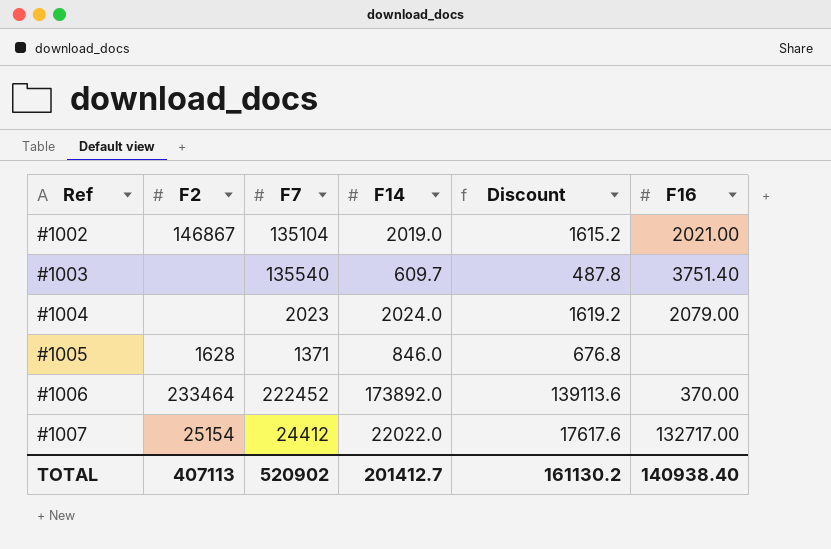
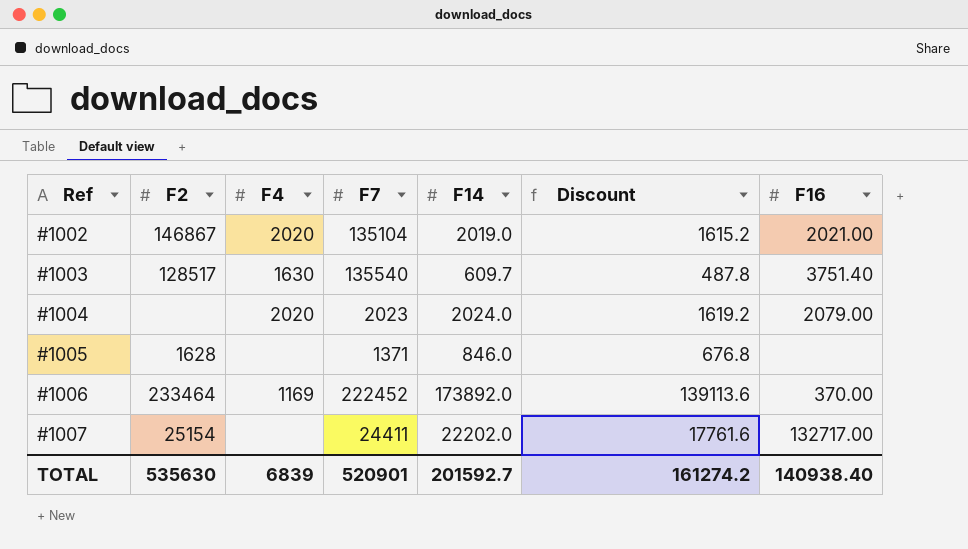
column F4 | position: none -> 3
#1003 | F2: none -> 128517
#1007 | F7: 24412 -> 24411
#1007 | F14: 22022.0 -> 22202.0
#1007 | Discount: 17617.6 -> 17761.6
TOTAL | F2: 407113 -> 535630
TOTAL | F7: 520902 -> 520901
TOTAL | F14: 201412.7 -> 201592.7
TOTAL | Discount: 161130.2 -> 161274.2

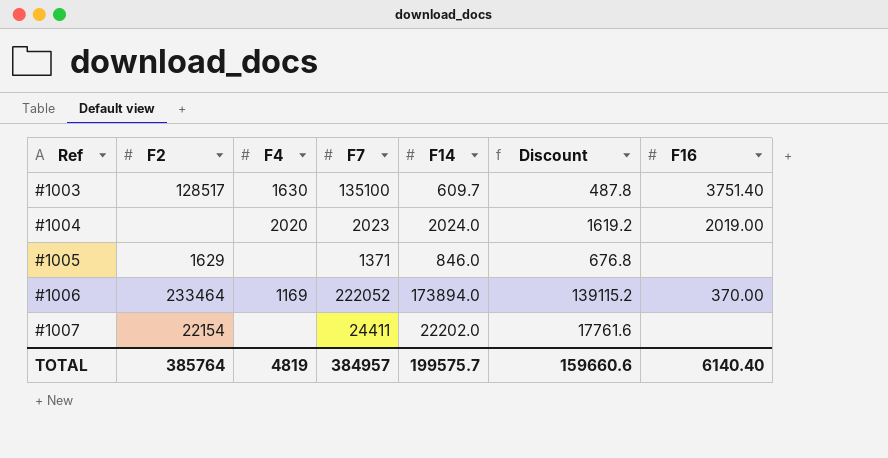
row #1002: 146867 | 2020 | 135104 | 2019.0 | 1615.2 | 2021.00 -> none
#1003 | F7: 135540 -> 135100
#1004 | F16: 2079.00 -> 2019.00
#1005 | F2: 1628 -> 1629
#1006 | F7: 222452 -> 222052
#1006 | F14: 173892.0 -> 173894.0
#1006 | Discount: 139113.6 -> 139115.2
#1007 | F2: 25154 -> 22154
#1007 | F16: 132717.00 -> none
TOTAL | F2: 535630 -> 385764
TOTAL | F4: 6839 -> 4819
TOTAL | F7: 520901 -> 384957
TOTAL | F14: 201592.7 -> 199575.7
TOTAL | Discount: 161274.2 -> 159660.6
TOTAL | F16: 140938.40 -> 6140.40

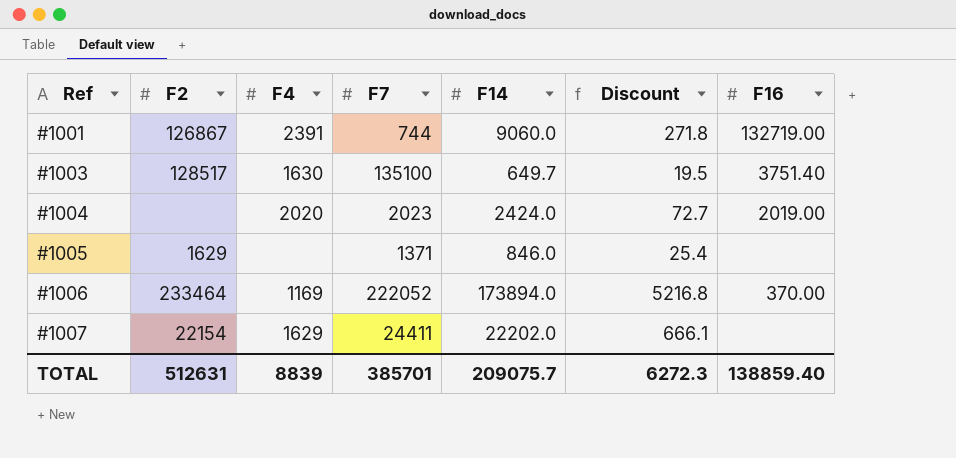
column Discount | formula: [F14] * 0.8 -> [F14] * 0.03
row #1001: none -> 126867 | 2391 | 744 | 9060.0 | 271.8 | 132719.00
#1003 | F14: 609.7 -> 649.7
#1004 | F14: 2024.0 -> 2424.0
#1007 | F4: none -> 1629
TOTAL | F2: 385764 -> 512631
TOTAL | F4: 4819 -> 8839
TOTAL | F7: 384957 -> 385701
TOTAL | F14: 199575.7 -> 209075.7
TOTAL | Discount: 159660.6 -> 6272.3
TOTAL | F16: 6140.40 -> 138859.40

